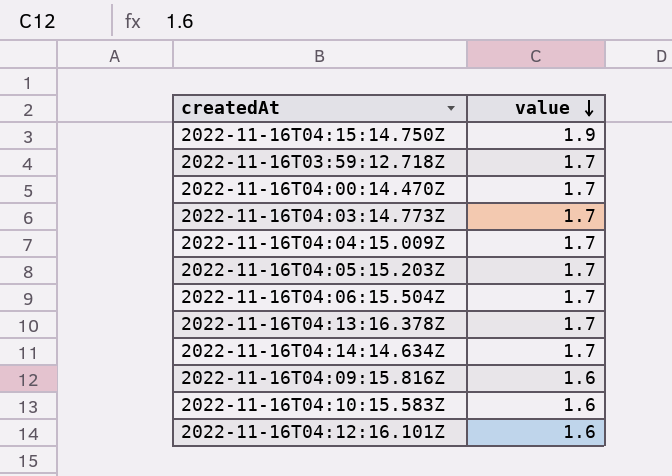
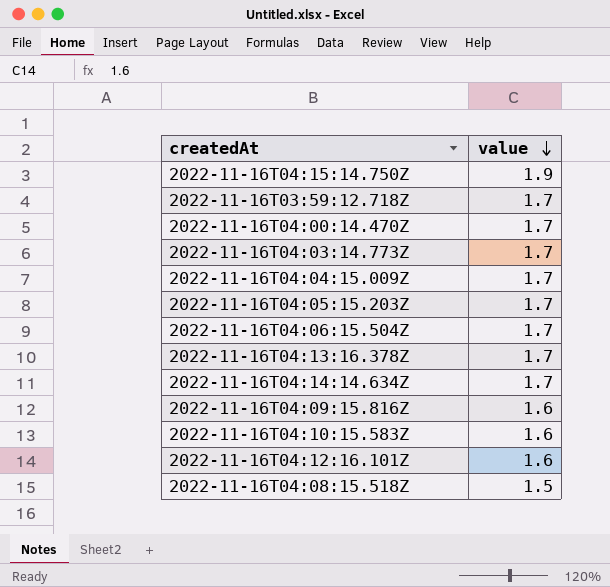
row 2022-11-16T04:08:15.518Z: none -> 1.5

